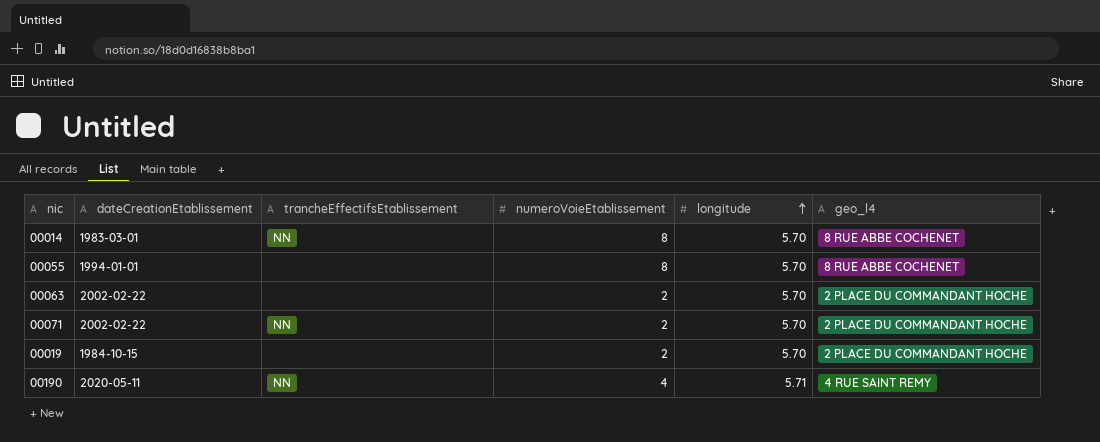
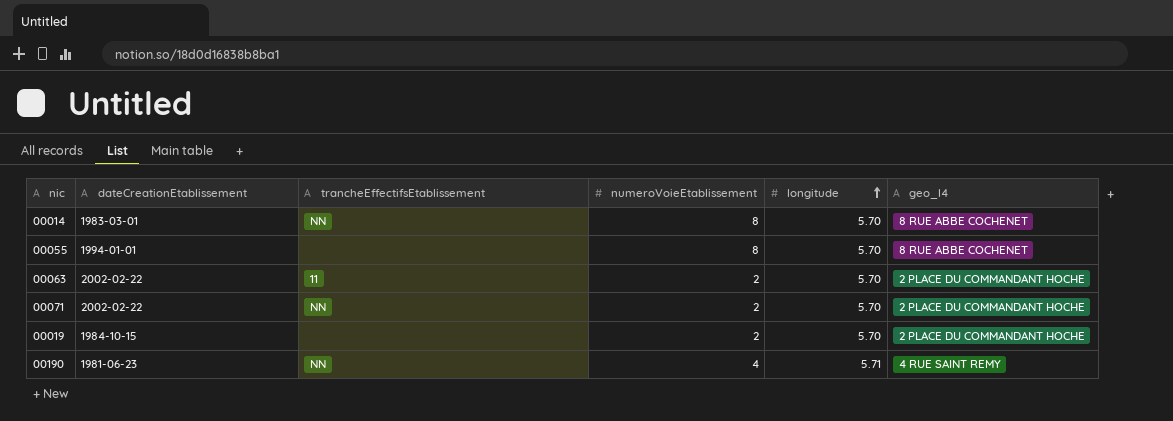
00063 | trancheEffectifsEtablissement: none -> 11
00190 | dateCreationEtablissement: 2020-05-11 -> 1981-06-23

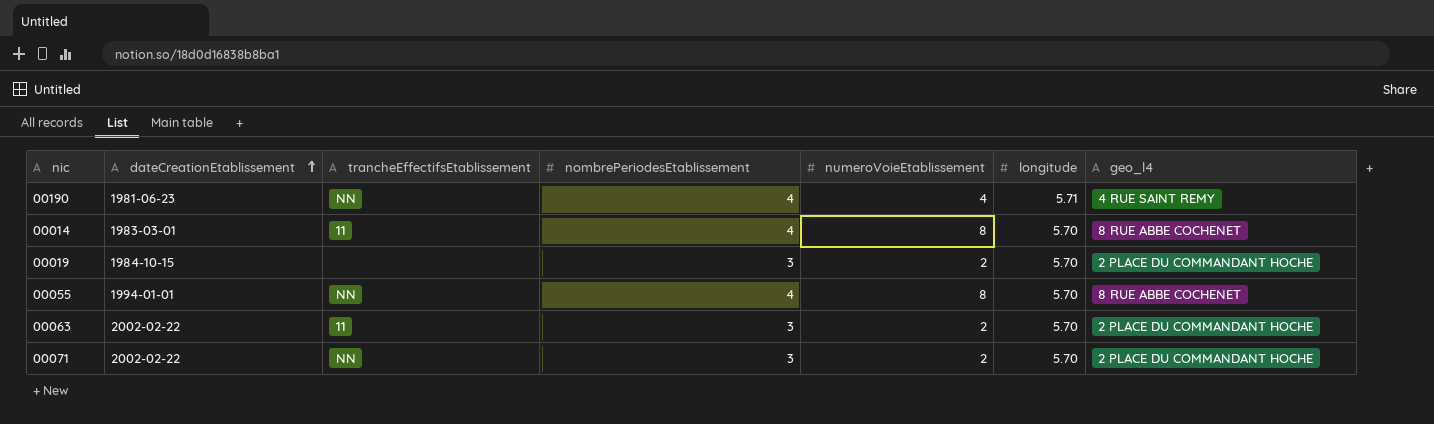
row order: longitude ascending -> dateCreationEtablissement ascending
column nombrePeriodesEtablissement | position: none -> 4
00014 | trancheEffectifsEtablissement: NN -> 11
00055 | trancheEffectifsEtablissement: none -> NN

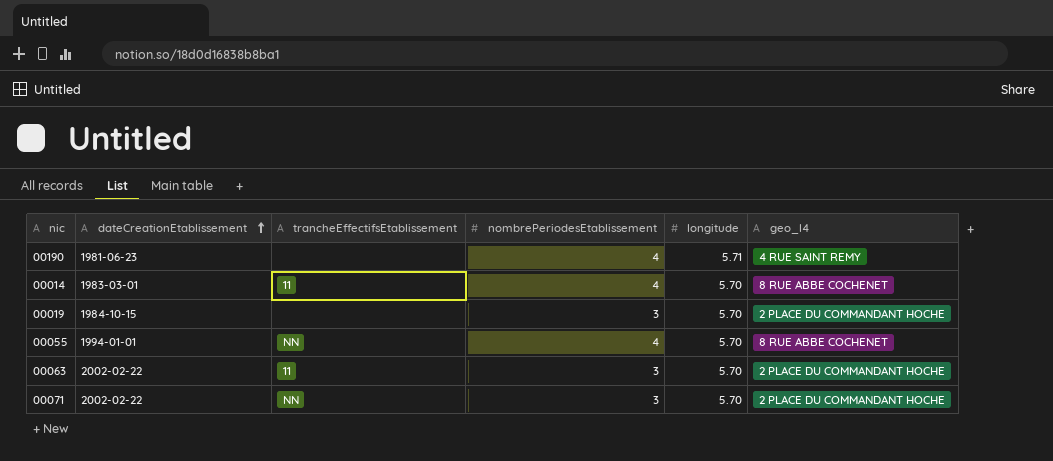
column numeroVoieEtablissement | position: 5 -> none
00190 | trancheEffectifsEtablissement: NN -> none

